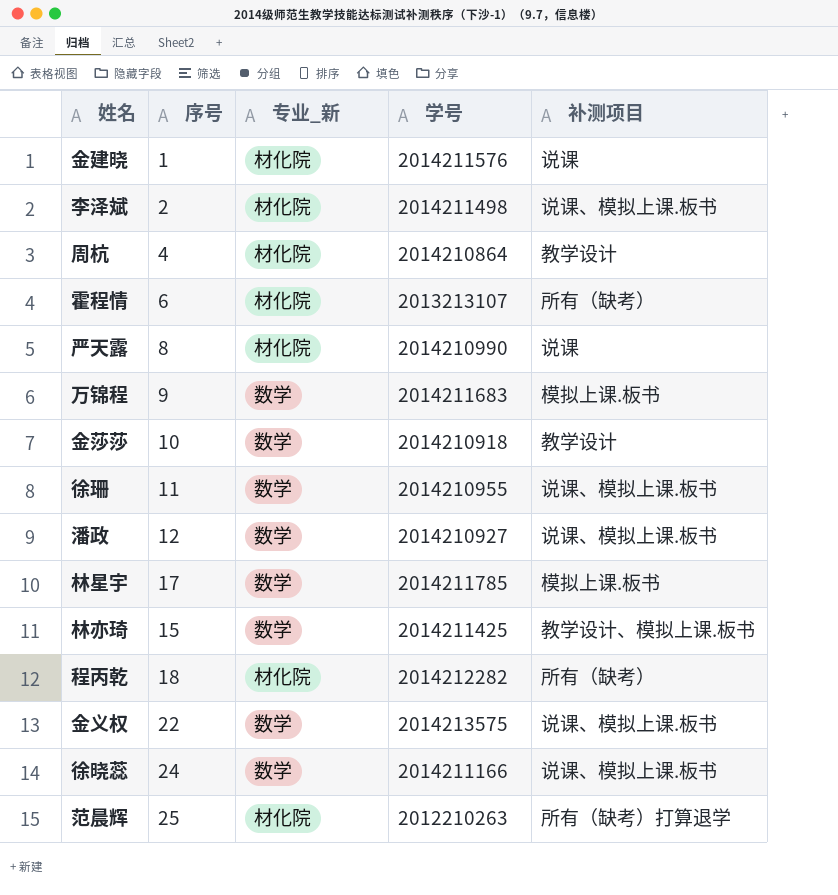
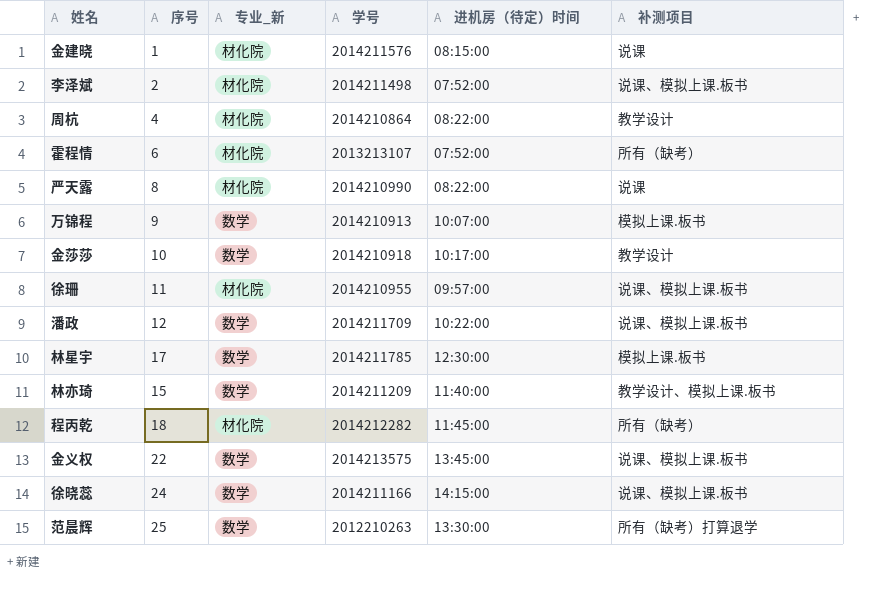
column 进机房（待定）时间 | position: none -> 5
万锦程 | 学号: 2014211683 -> 2014210913
徐珊 | 专业_新: 数学 -> 材化院
潘政 | 学号: 2014210927 -> 2014211709
林亦琦 | 学号: 2014211425 -> 2014211209
范晨辉 | 专业_新: 材化院 -> 数学

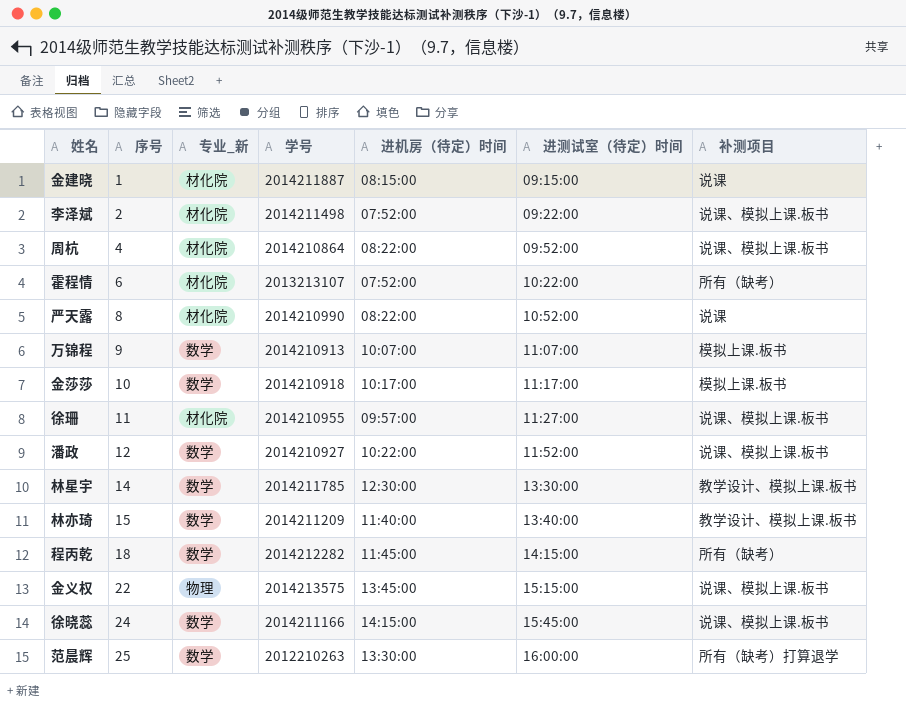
column 进测试室（待定）时间 | position: none -> 6
金建晓 | 学号: 2014211576 -> 2014211887
周杭 | 补测项目: 教学设计 -> 说课、模拟上课.板书
金莎莎 | 补测项目: 教学设计 -> 模拟上课.板书
潘政 | 学号: 2014211709 -> 2014210927
林星宇 | 序号: 17 -> 14
林星宇 | 补测项目: 模拟上课.板书 -> 教学设计、模拟上课.板书
程丙乾 | 专业_新: 材化院 -> 数学
金义权 | 专业_新: 数学 -> 物理

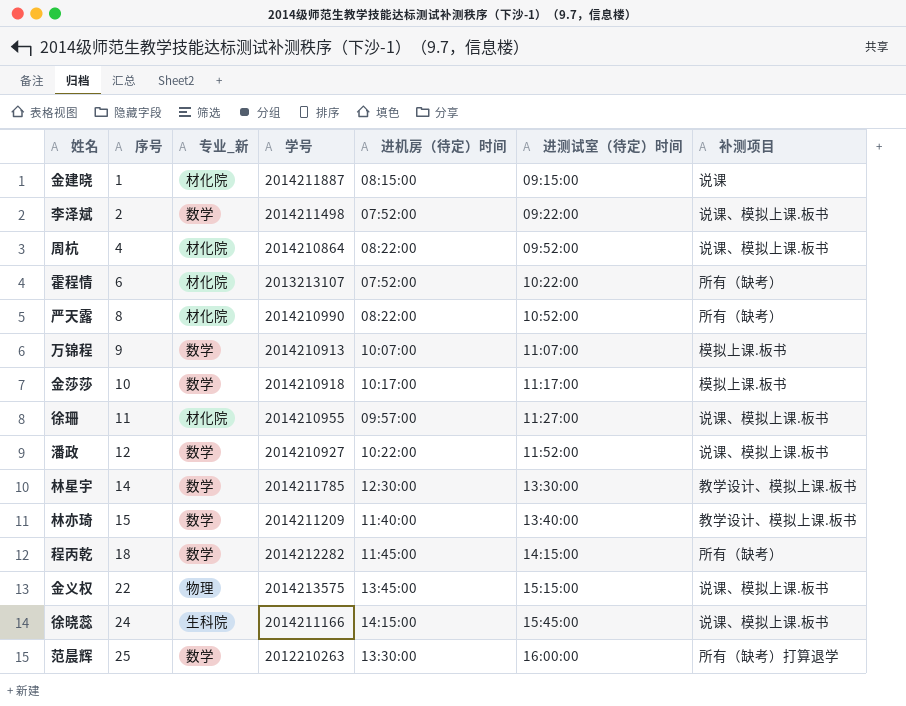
李泽斌 | 专业_新: 材化院 -> 数学
严天露 | 补测项目: 说课 -> 所有（缺考）
徐晓蕊 | 专业_新: 数学 -> 生科院

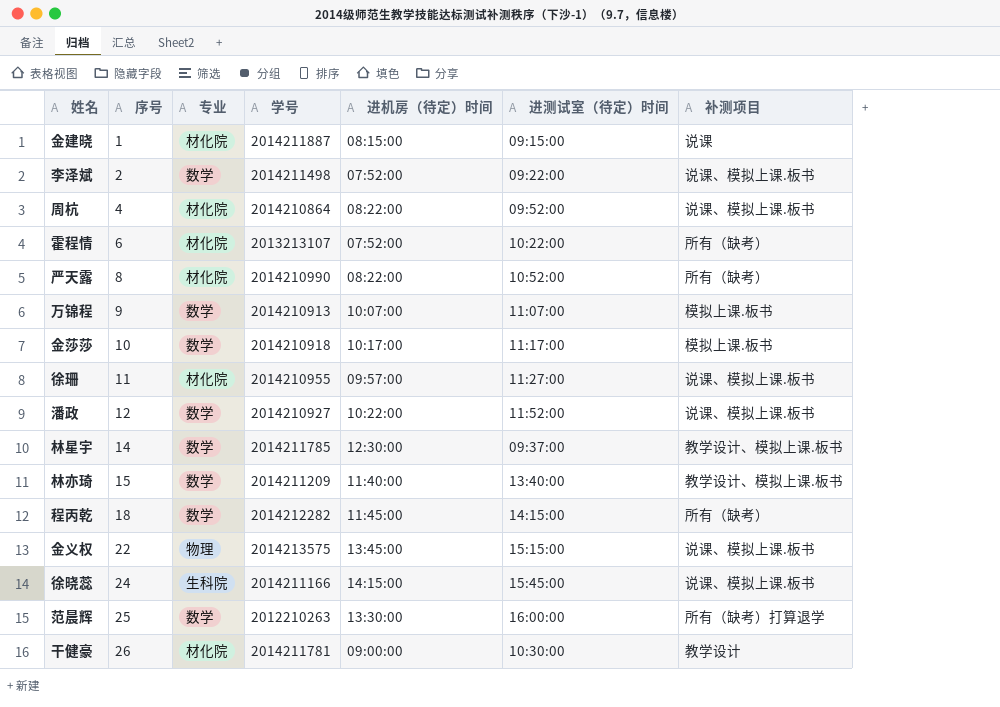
column name: 专业_新 -> 专业
林星宇 | 进测试室（待定）时间: 13:30:00 -> 09:37:00
row 干健豪: none -> 26 | 材化院 | 2014211781 | 09:00:00 | 10:30:00 | 教学设计

